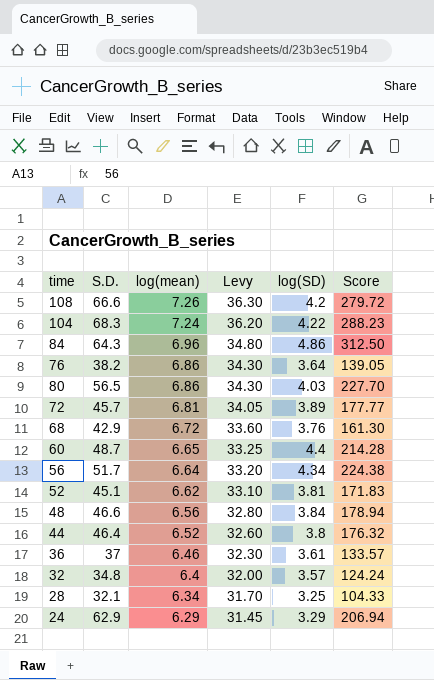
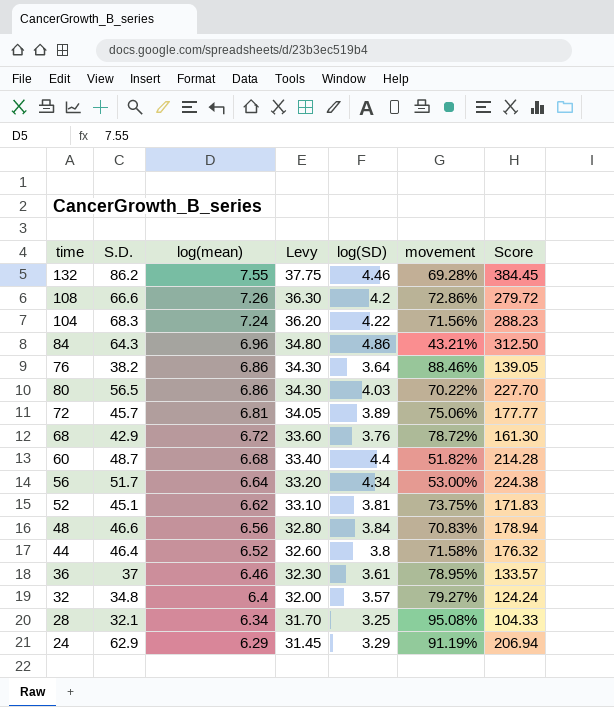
column movement | formula: none -> ([log(mean)] - [log(SD)]) / [log(SD)]
row 132: none -> 86.2 | 7.55 | 37.75 | 4.46 | 69.28% | 384.45
60 | log(mean): 6.65 -> 6.68
60 | Levy: 33.25 -> 33.40

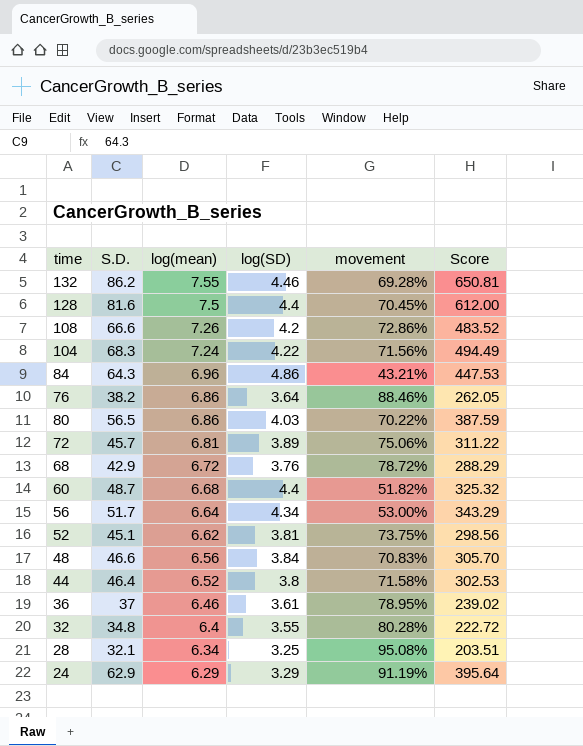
column Levy | formula: [log(mean)] * 5 -> none
column Score | formula: [S.D.] * [log(SD)] -> [S.D.] * [log(mean)]
row 128: none -> 81.6 | 7.5 | 4.4 | 70.45% | 612.00
32 | log(SD): 3.57 -> 3.55
32 | movement: 79.27% -> 80.28%

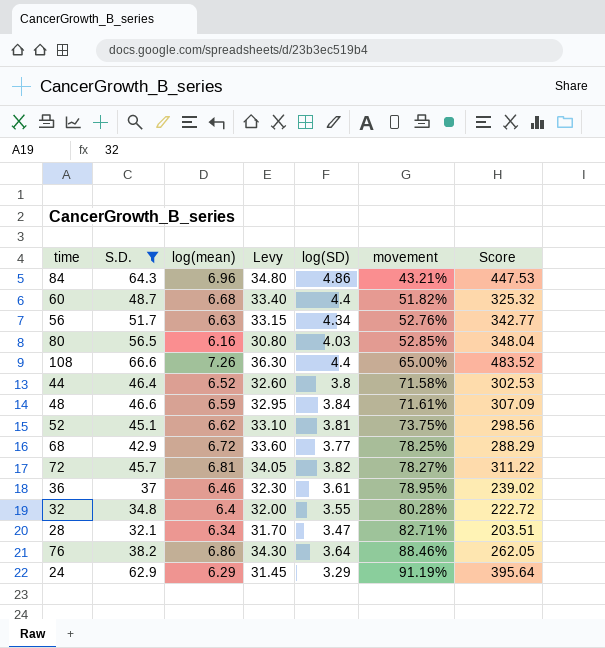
filter: none -> S.D. <= 66.6
row order: log(mean) descending -> movement ascending
column Levy | formula: none -> [log(mean)] * 5
56 | log(mean): 6.64 -> 6.63
56 | movement: 53.00% -> 52.76%
56 | Score: 343.29 -> 342.77
80 | log(mean): 6.86 -> 6.16
80 | movement: 70.22% -> 52.85%
80 | Score: 387.59 -> 348.04
108 | log(SD): 4.2 -> 4.4
108 | movement: 72.86% -> 65.00%
48 | log(mean): 6.56 -> 6.59
48 | movement: 70.83% -> 71.61%
48 | Score: 305.70 -> 307.09
68 | log(SD): 3.76 -> 3.77
68 | movement: 78.72% -> 78.25%
72 | log(SD): 3.89 -> 3.82
72 | movement: 75.06% -> 78.27%
28 | log(SD): 3.25 -> 3.47
28 | movement: 95.08% -> 82.71%

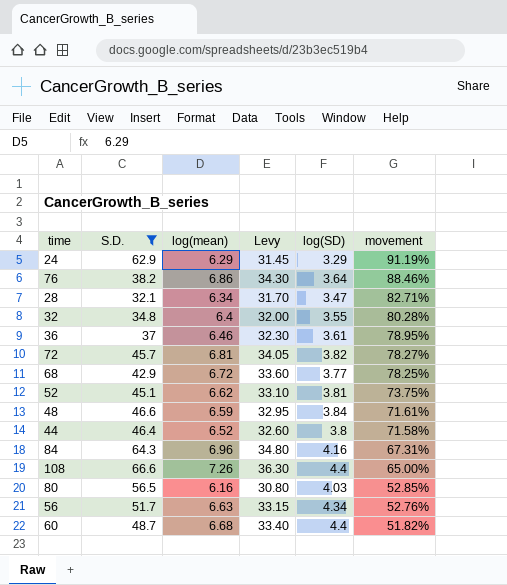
row order: movement ascending -> movement descending
column Score | formula: [S.D.] * [log(mean)] -> none
84 | log(SD): 4.86 -> 4.16
84 | movement: 43.21% -> 67.31%

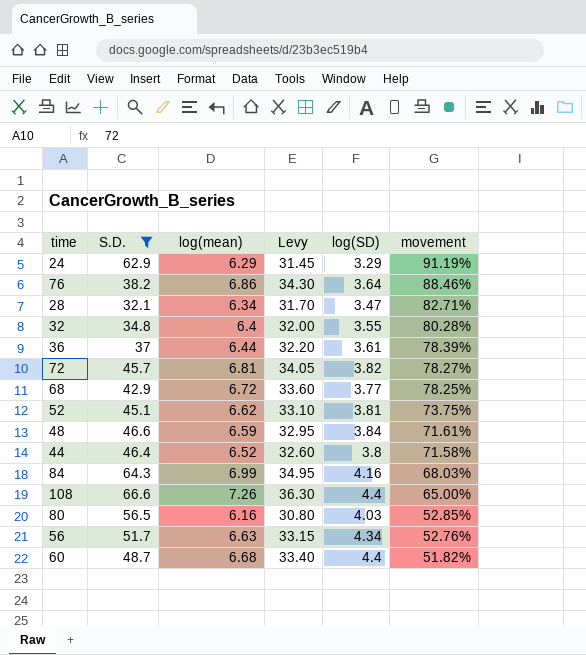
36 | log(mean): 6.46 -> 6.44
36 | Levy: 32.30 -> 32.20
36 | movement: 78.95% -> 78.39%
84 | log(mean): 6.96 -> 6.99
84 | Levy: 34.80 -> 34.95
84 | movement: 67.31% -> 68.03%

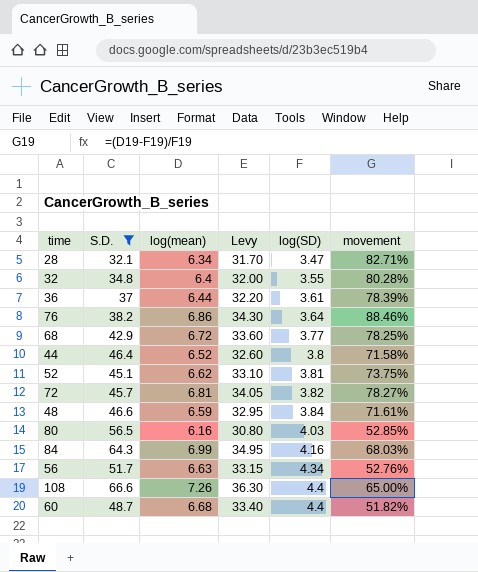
row order: movement descending -> log(SD) ascending
row 24: 62.9 | 6.29 | 31.45 | 3.29 | 91.19% -> none

